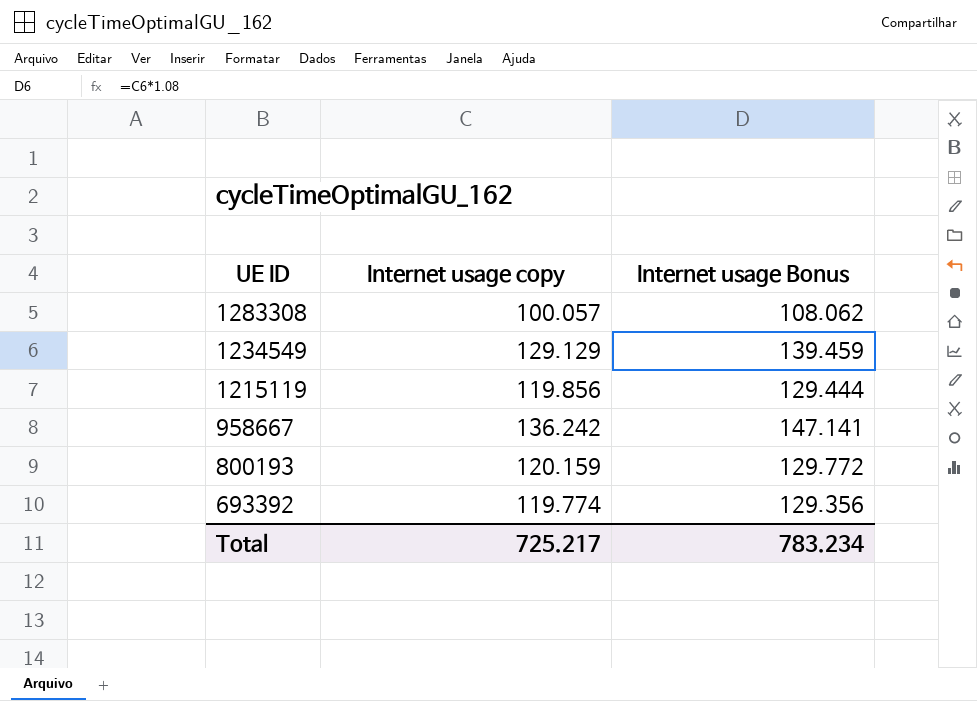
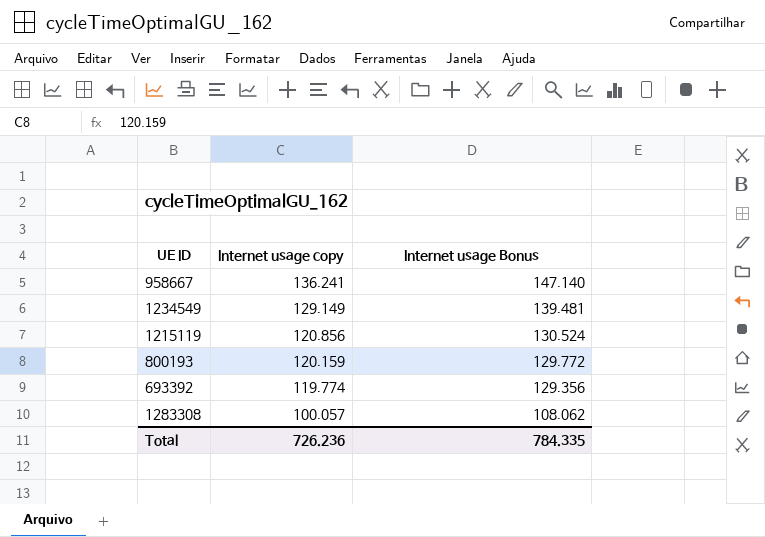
row order: UE ID descending -> Internet usage copy descending
958667 | Internet usage copy: 136.242 -> 136.241
958667 | Internet usage Bonus: 147.141 -> 147.140
1234549 | Internet usage copy: 129.129 -> 129.149
1234549 | Internet usage Bonus: 139.459 -> 139.481
1215119 | Internet usage copy: 119.856 -> 120.856
1215119 | Internet usage Bonus: 129.444 -> 130.524
Total | Internet usage copy: 725.217 -> 726.236
Total | Internet usage Bonus: 783.234 -> 784.335

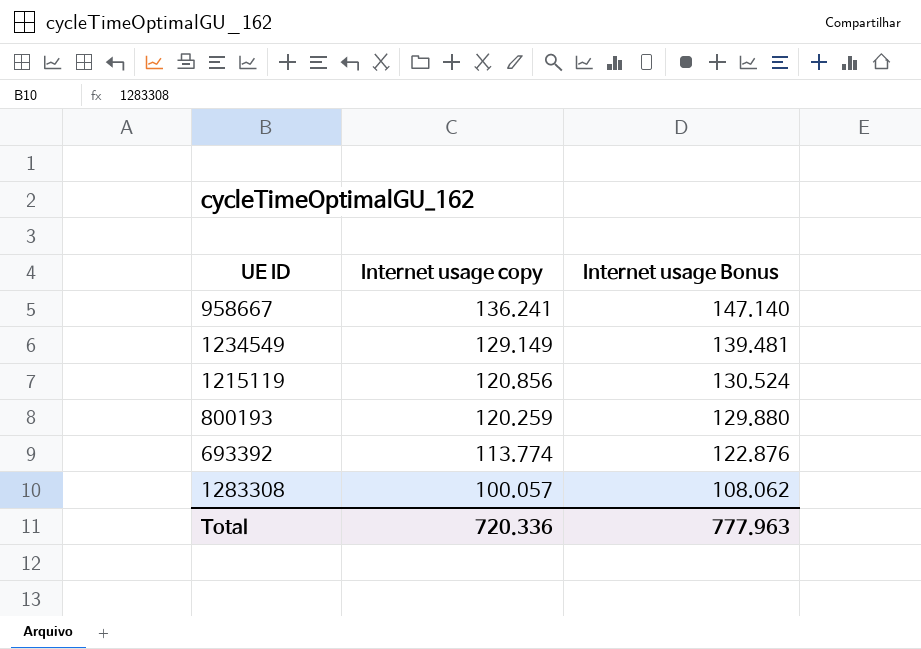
800193 | Internet usage copy: 120.159 -> 120.259
800193 | Internet usage Bonus: 129.772 -> 129.880
693392 | Internet usage copy: 119.774 -> 113.774
693392 | Internet usage Bonus: 129.356 -> 122.876
Total | Internet usage copy: 726.236 -> 720.336
Total | Internet usage Bonus: 784.335 -> 777.963

